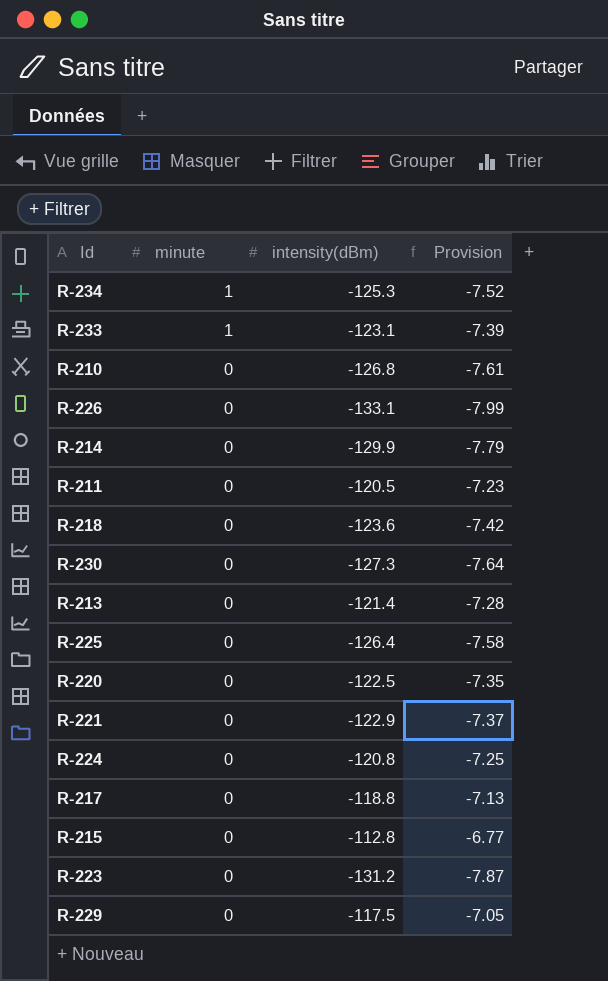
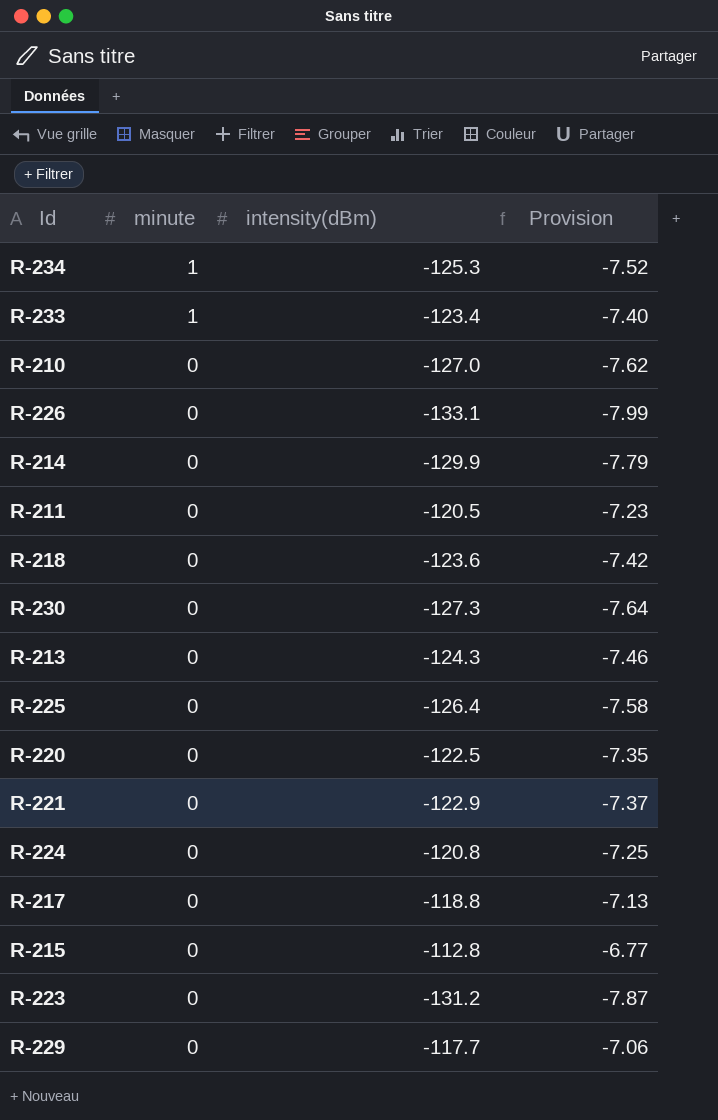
R-233 | intensity(dBm): -123.1 -> -123.4
R-233 | Provision: -7.39 -> -7.40
R-210 | intensity(dBm): -126.8 -> -127.0
R-210 | Provision: -7.61 -> -7.62
R-213 | intensity(dBm): -121.4 -> -124.3
R-213 | Provision: -7.28 -> -7.46
R-229 | intensity(dBm): -117.5 -> -117.7
R-229 | Provision: -7.05 -> -7.06

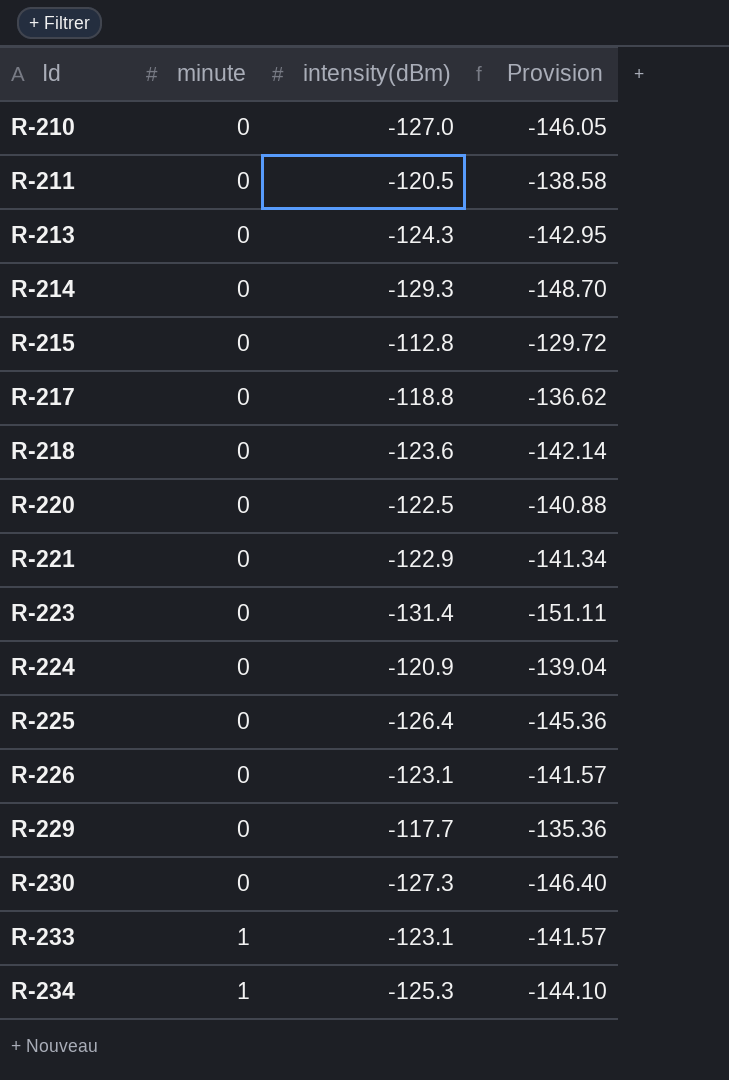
row order: minute descending -> Id ascending
column Provision | formula: [intensity(dBm)] * 0.06 -> [intensity(dBm)] * 1.15
R-214 | intensity(dBm): -129.9 -> -129.3
R-223 | intensity(dBm): -131.2 -> -131.4
R-224 | intensity(dBm): -120.8 -> -120.9
R-226 | intensity(dBm): -133.1 -> -123.1
R-233 | intensity(dBm): -123.4 -> -123.1

